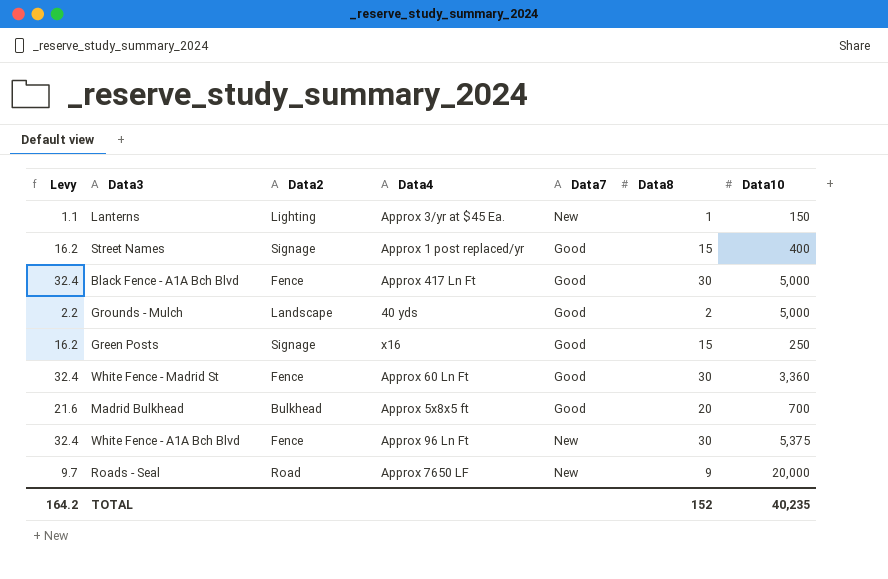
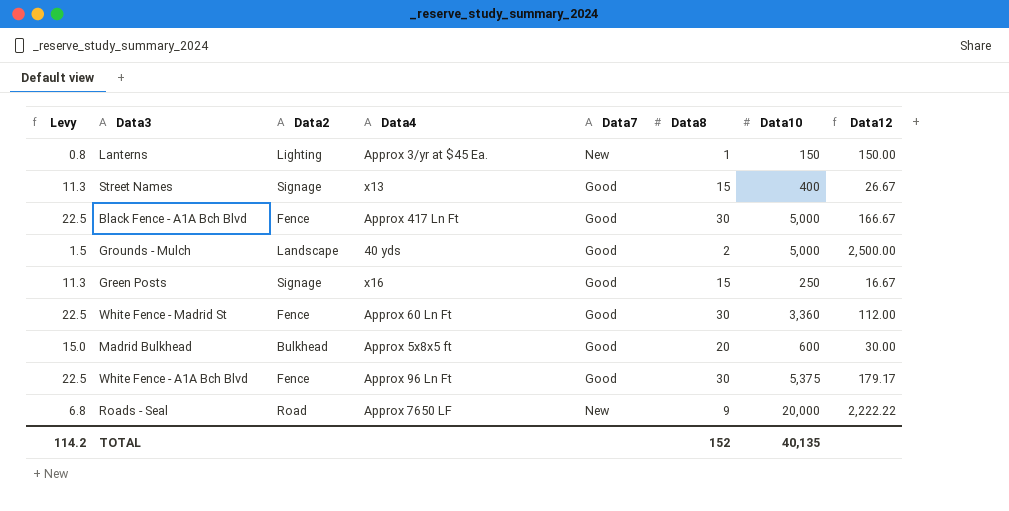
column Levy | formula: [Data8] * 1.08 -> [Data8] * 0.75
column Data12 | formula: none -> [Data10] / [Data8]
Street Names | Data4: Approx 1 post replaced/yr -> x13
Madrid Bulkhead | Data10: 700 -> 600
White Fence - A1A Bch Blvd | Data7: New -> Good
TOTAL | Levy: 164.2 -> 114.2
TOTAL | Data10: 40,235 -> 40,135

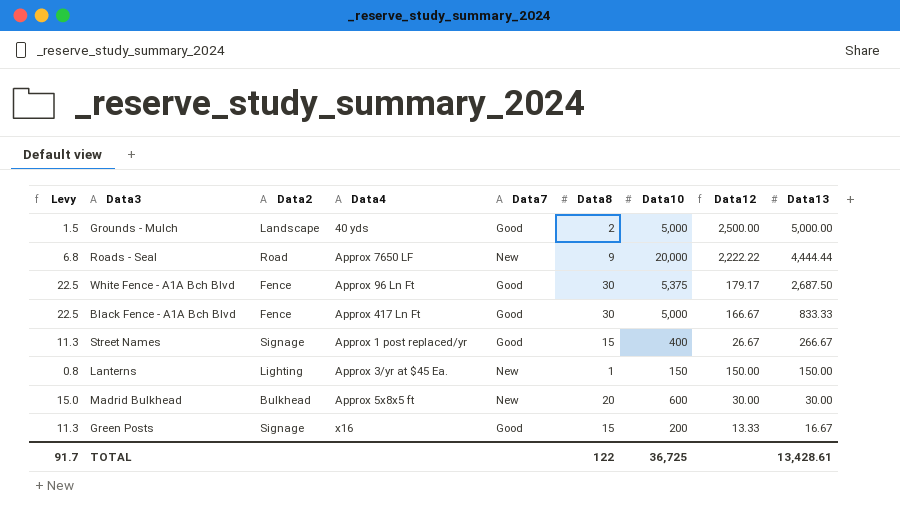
row order: none -> Data13 descending
column Data13 | position: none -> 9
row White Fence - Madrid St: 22.5 | Fence | Approx 60 Ln Ft | Good | 30 | 3,360 | 112.00 -> none
Street Names | Data4: x13 -> Approx 1 post replaced/yr
Madrid Bulkhead | Data7: Good -> New
Green Posts | Data10: 250 -> 200
Green Posts | Data12: 16.67 -> 13.33
TOTAL | Levy: 114.2 -> 91.7
TOTAL | Data8: 152 -> 122
TOTAL | Data10: 40,135 -> 36,725

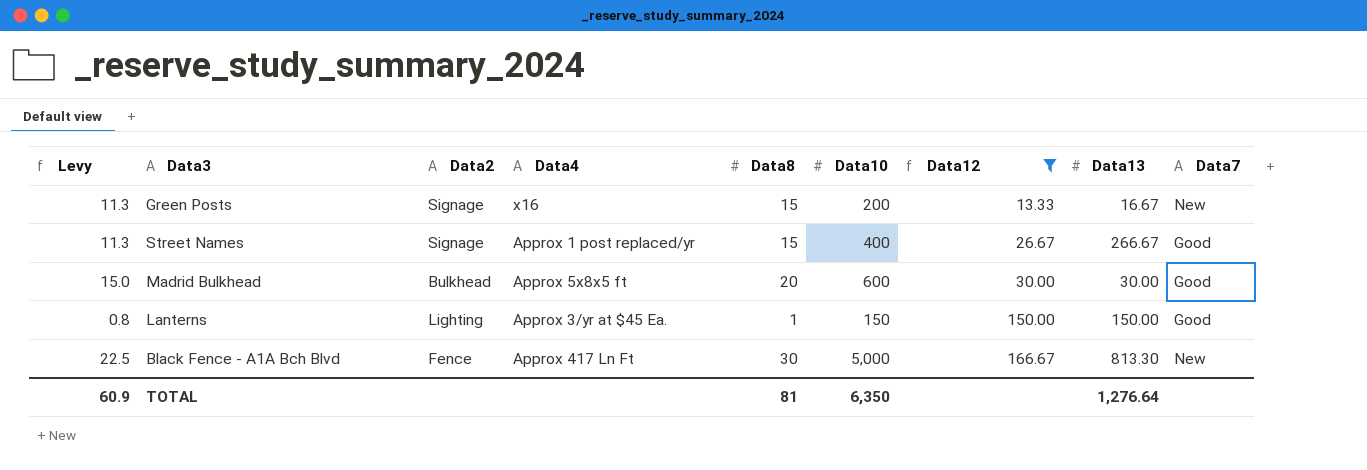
filter: none -> Data12 <= 166.67
row order: Data13 descending -> Data12 ascending
column Data7 | position: 5 -> 9
Green Posts | Data7: Good -> New
Madrid Bulkhead | Data7: New -> Good
Lanterns | Data7: New -> Good
Black Fence - A1A Bch Blvd | Data13: 833.33 -> 813.30
Black Fence - A1A Bch Blvd | Data7: Good -> New
TOTAL | Levy: 91.7 -> 60.9
TOTAL | Data8: 122 -> 81
TOTAL | Data10: 36,725 -> 6,350
TOTAL | Data13: 13,428.61 -> 1,276.64

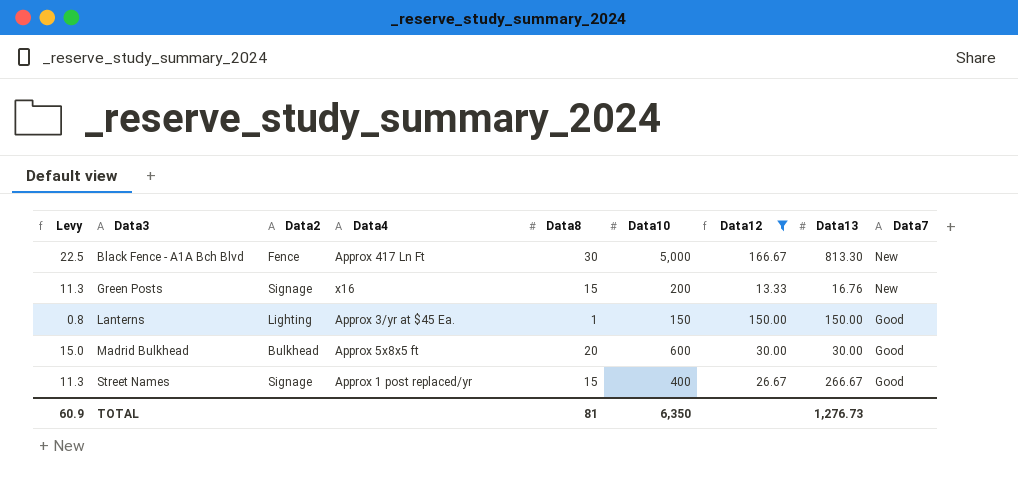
row order: Data12 ascending -> Data3 ascending
Green Posts | Data13: 16.67 -> 16.76
TOTAL | Data13: 1,276.64 -> 1,276.73

